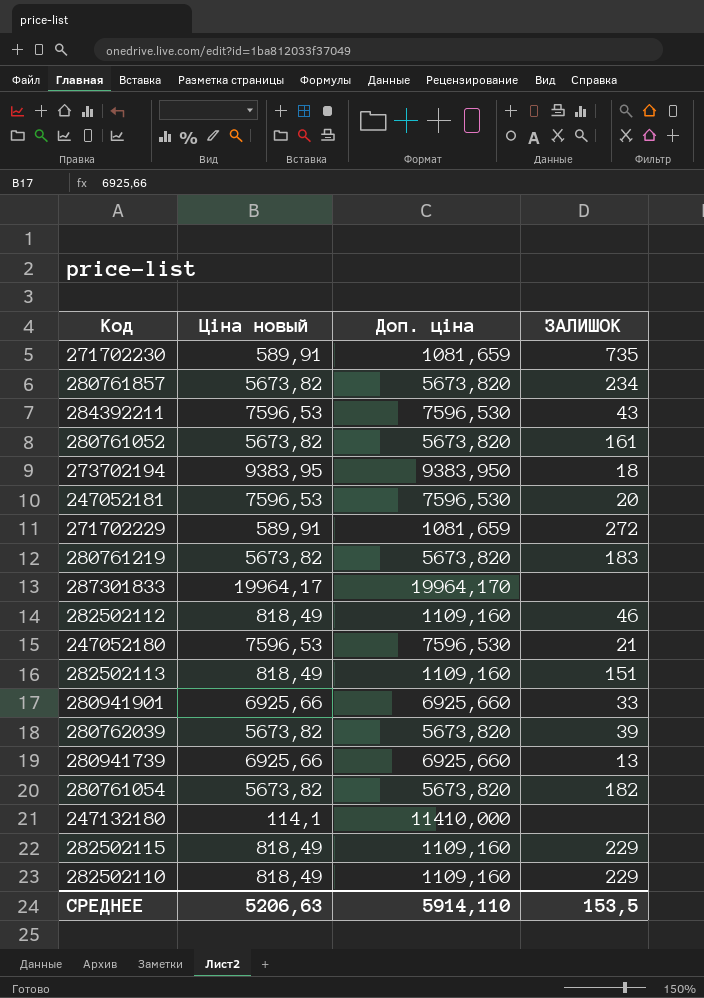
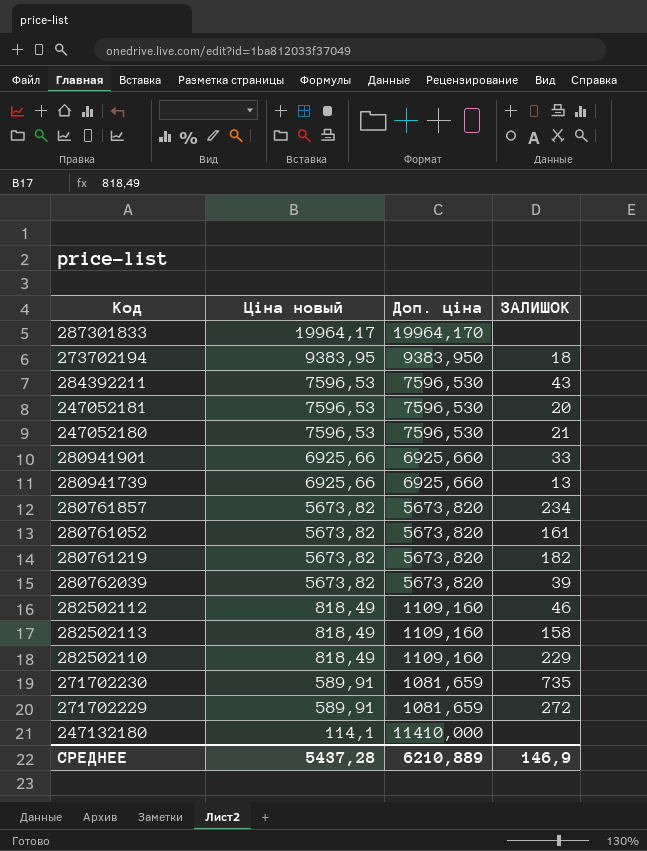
row order: none -> Ціна новый descending
row 280761054: 5673,82 | 5673,820 | 182 -> none
row 282502115: 818,49 | 1109,160 | 229 -> none
280761219 | ЗАЛИШОК: 183 -> 182
282502113 | ЗАЛИШОК: 151 -> 158
СРЕДНЕЕ | Ціна новый: 5206,63 -> 5437,28
СРЕДНЕЕ | Доп. ціна: 5914,110 -> 6210,889
СРЕДНЕЕ | ЗАЛИШОК: 153,5 -> 146,9

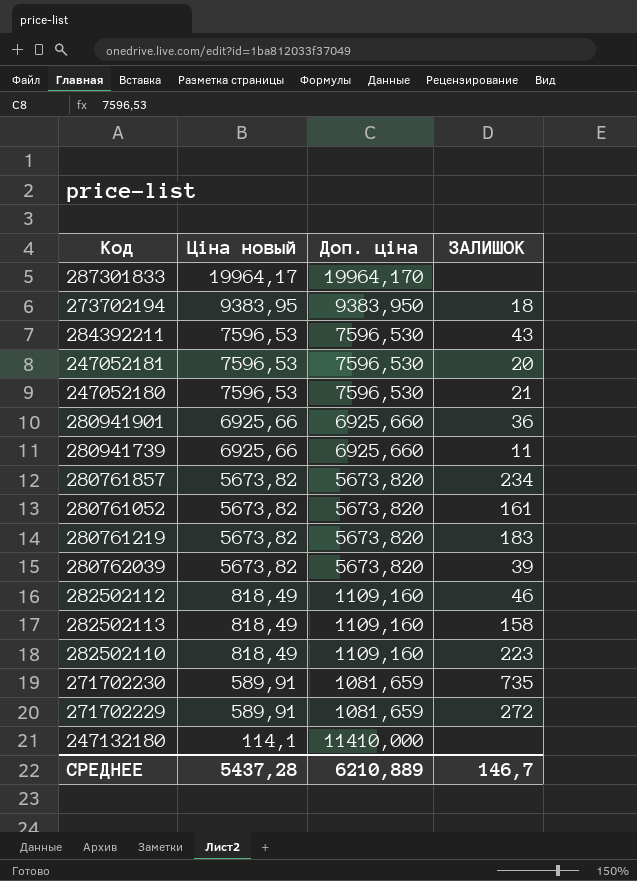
280941901 | ЗАЛИШОК: 33 -> 36
280941739 | ЗАЛИШОК: 13 -> 11
280761219 | ЗАЛИШОК: 182 -> 183
282502110 | ЗАЛИШОК: 229 -> 223
СРЕДНЕЕ | ЗАЛИШОК: 146,9 -> 146,7

